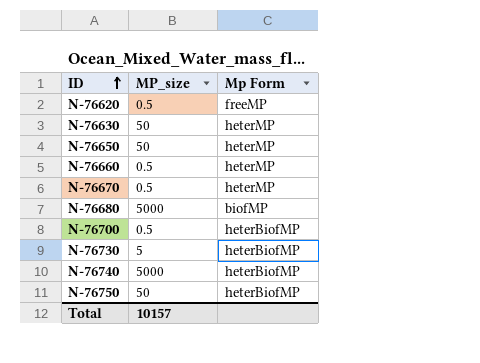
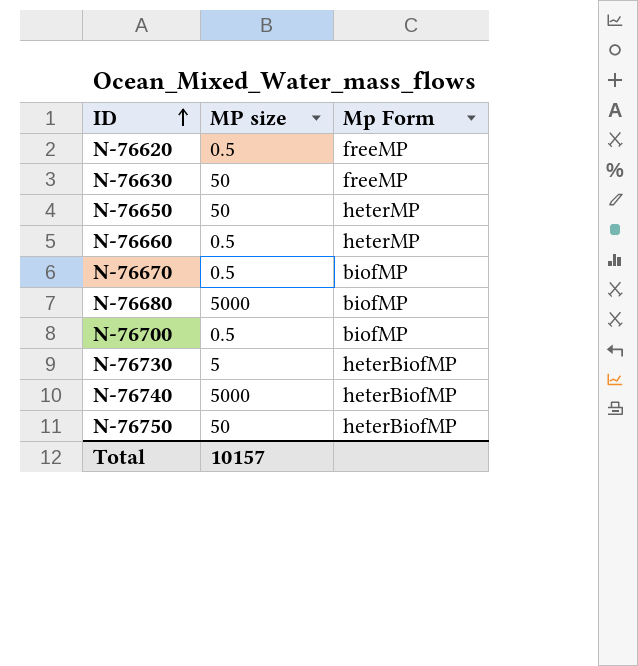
column name: MP_size -> MP size
N-76630 | Mp Form: heterMP -> freeMP
N-76670 | Mp Form: heterMP -> biofMP
N-76700 | Mp Form: heterBiofMP -> biofMP

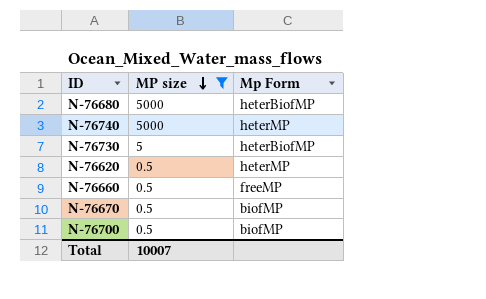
filter: none -> MP size != 50
row order: ID ascending -> MP size descending
N-76680 | Mp Form: biofMP -> heterBiofMP
N-76740 | Mp Form: heterBiofMP -> heterMP
N-76620 | Mp Form: freeMP -> heterMP
N-76660 | Mp Form: heterMP -> freeMP
Total | MP size: 10157 -> 10007

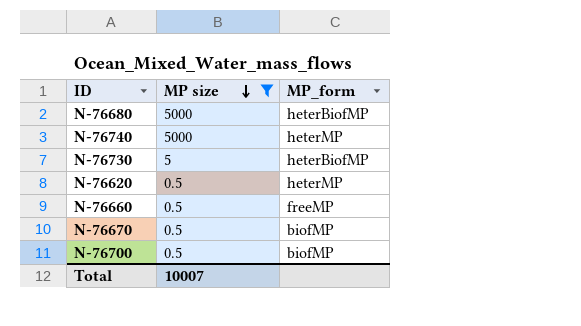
column name: Mp Form -> MP_form

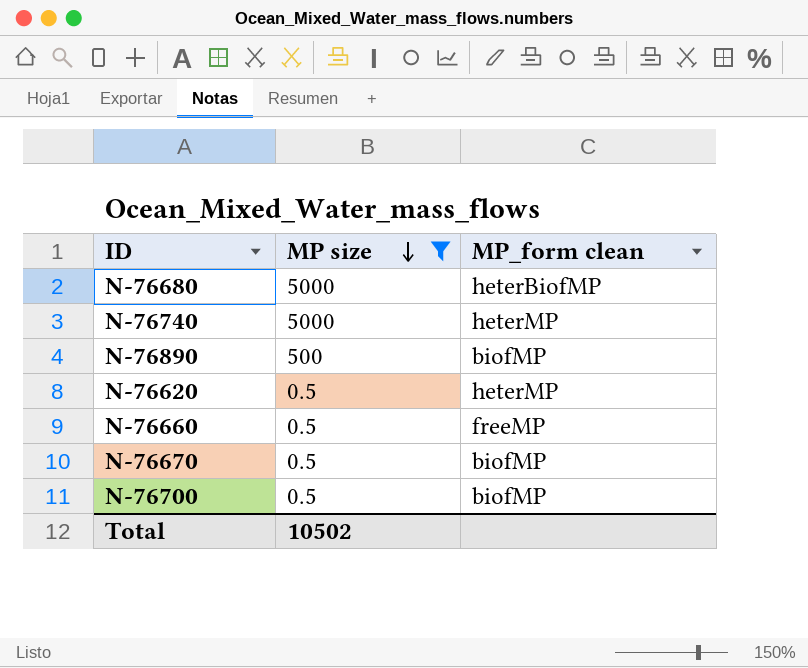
column name: MP_form -> MP_form clean
row N-76730: 5 | heterBiofMP -> none
row N-76890: none -> 500 | biofMP
Total | MP size: 10007 -> 10502

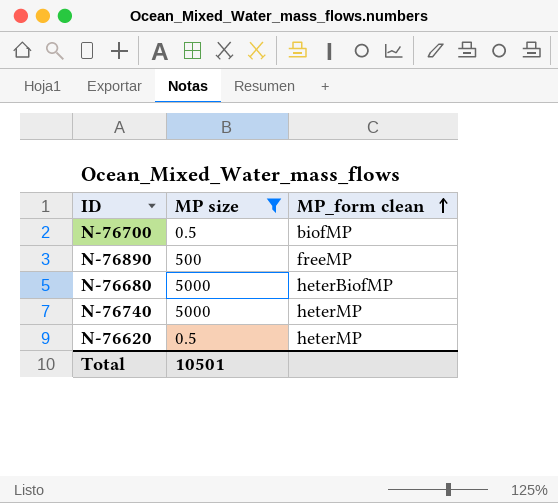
row order: MP size descending -> MP_form clean ascending
row N-76660: 0.5 | freeMP -> none
row N-76670: 0.5 | biofMP -> none
N-76890 | MP_form clean: biofMP -> freeMP
Total | MP size: 10502 -> 10501

